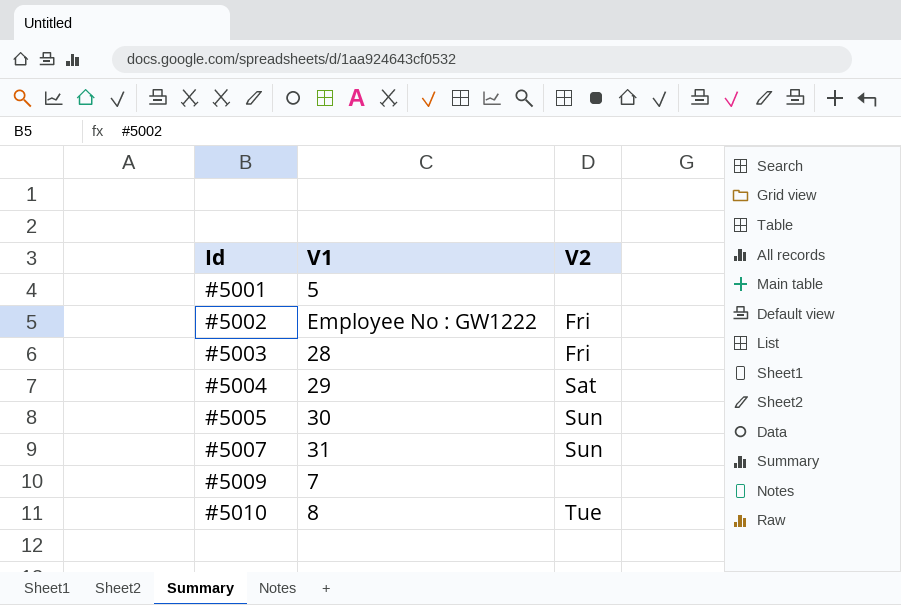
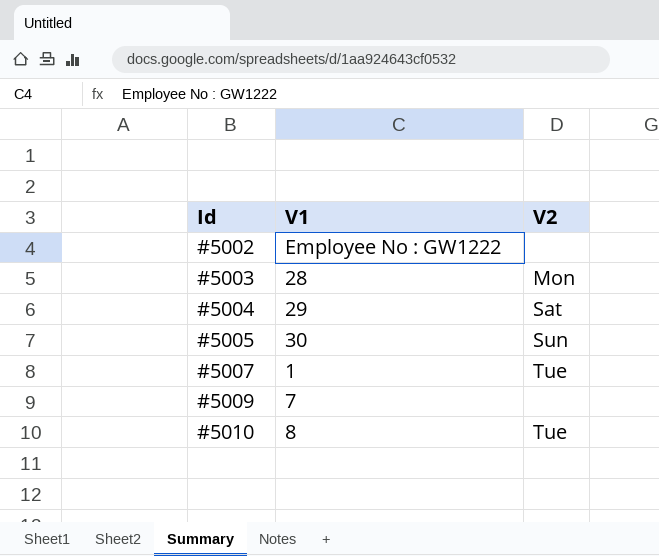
row #5001: 5 | none -> none
#5002 | V2: Fri -> none
#5003 | V2: Fri -> Mon
#5007 | V1: 31 -> 1
#5007 | V2: Sun -> Tue

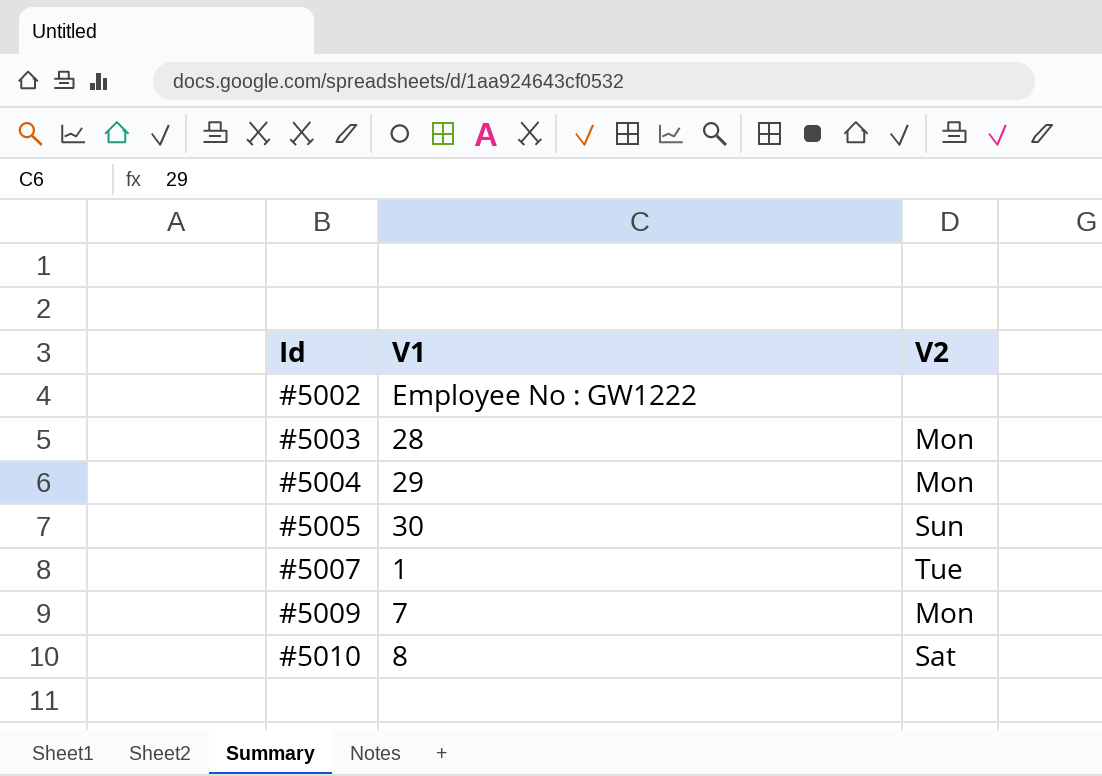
#5004 | V2: Sat -> Mon
#5009 | V2: none -> Mon
#5010 | V2: Tue -> Sat

